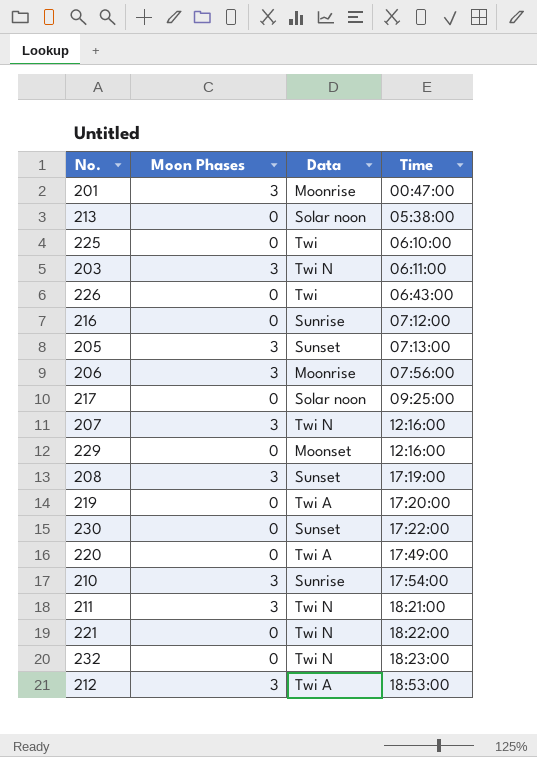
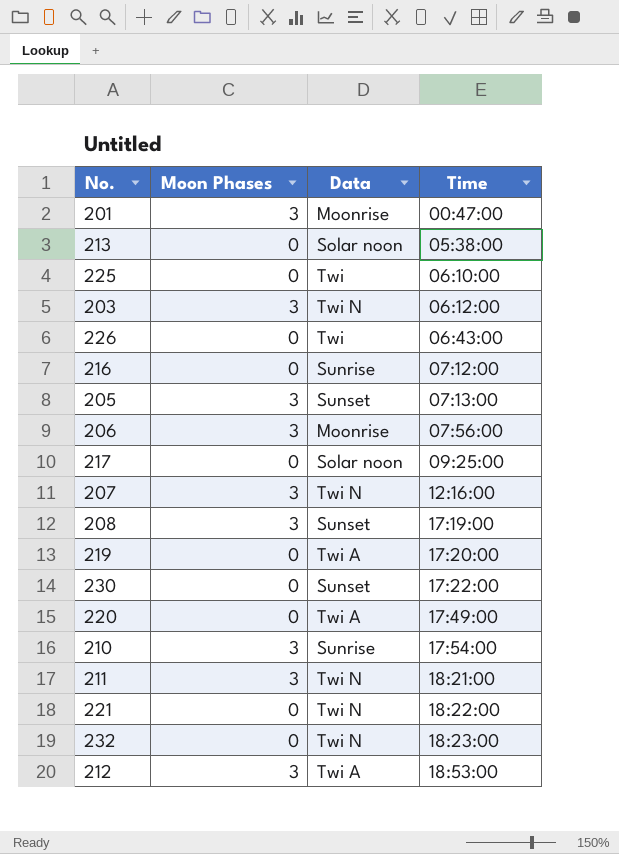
row 229: 0 | Moonset | 12:16:00 -> none
203 | Time: 06:11:00 -> 06:12:00

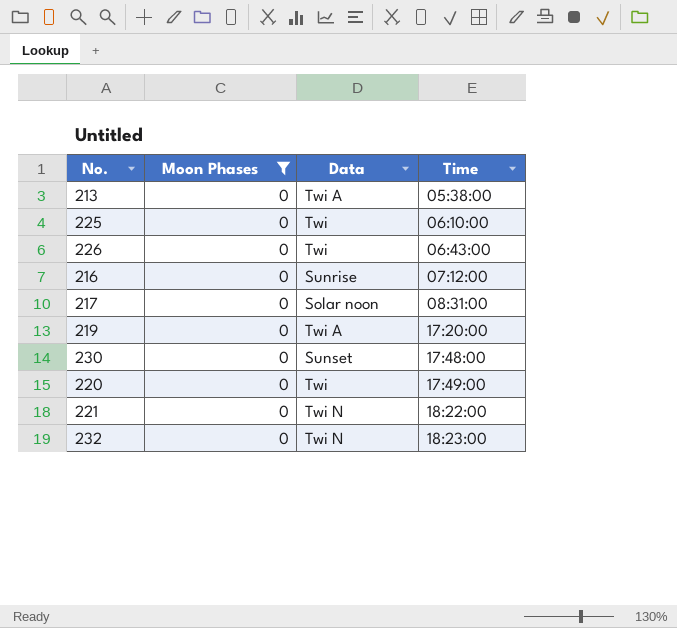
filter: none -> Moon Phases = 0
213 | Data: Solar noon -> Twi A
217 | Time: 09:25:00 -> 08:31:00
230 | Time: 17:22:00 -> 17:48:00
220 | Data: Twi A -> Twi

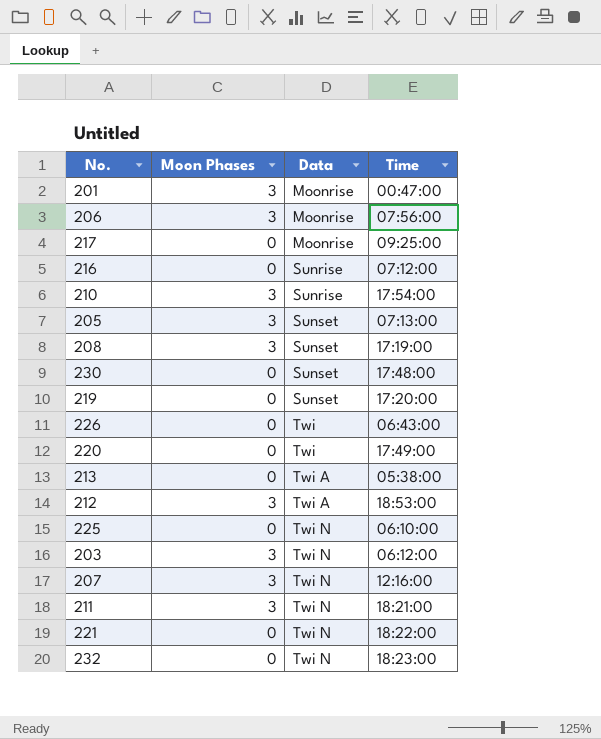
filter: Moon Phases = 0 -> none
row order: Time ascending -> Data ascending
217 | Data: Solar noon -> Moonrise
217 | Time: 08:31:00 -> 09:25:00
219 | Data: Twi A -> Sunset
225 | Data: Twi -> Twi N

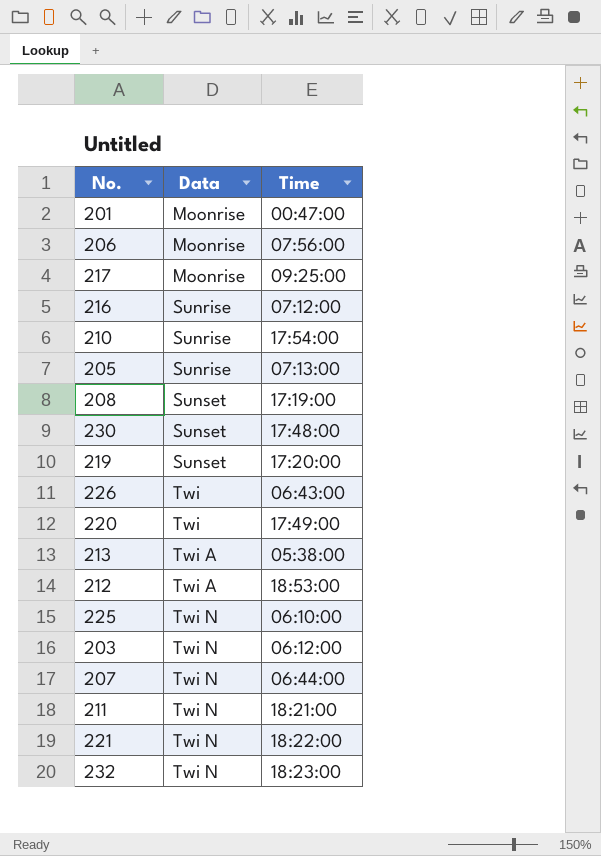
column Moon Phases | position: 2 -> none
205 | Data: Sunset -> Sunrise
207 | Time: 12:16:00 -> 06:44:00

